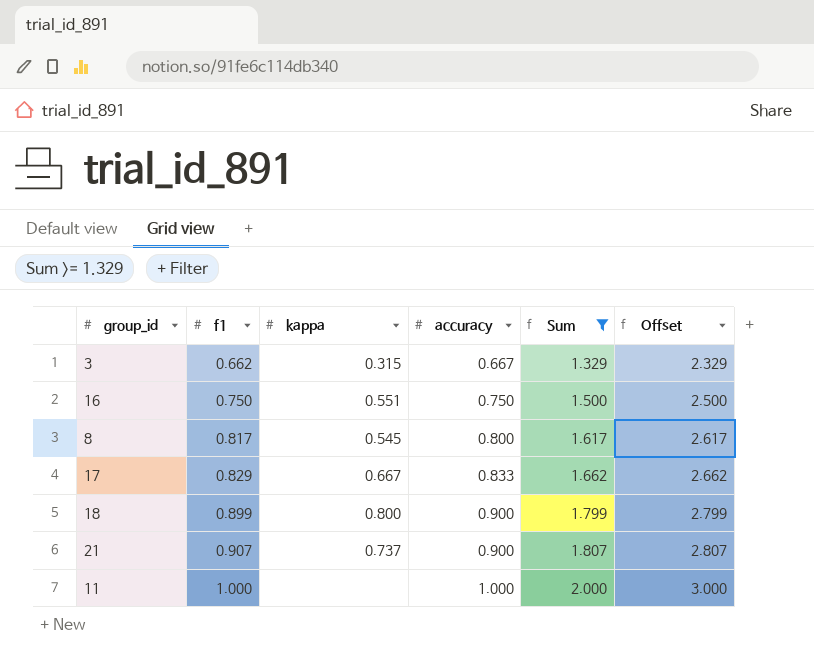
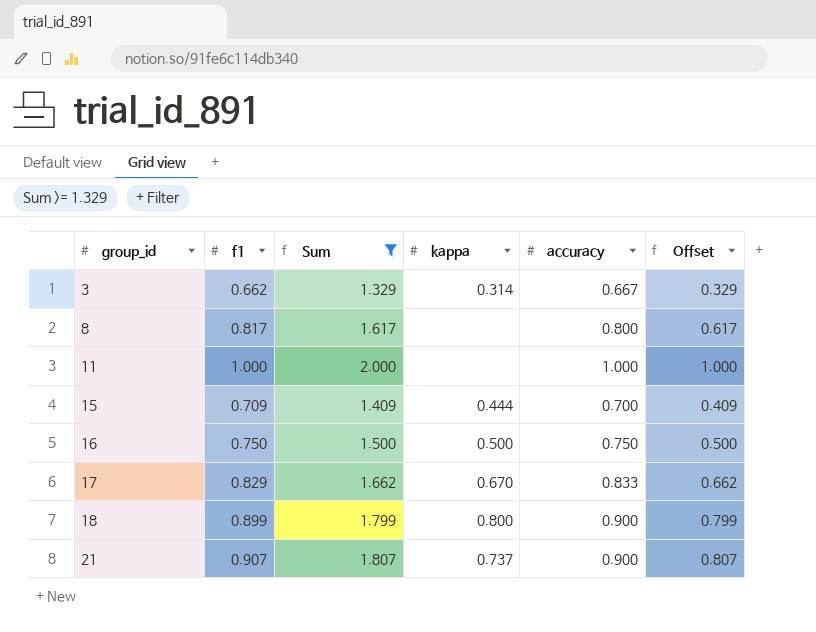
row order: f1 ascending -> group_id ascending
column Sum | position: 5 -> 3
column Offset | formula: [Sum] + 1 -> [Sum] - 1
3 | kappa: 0.315 -> 0.314
8 | kappa: 0.545 -> none
row 15: none -> 0.709 | 1.409 | 0.444 | 0.700 | 0.409
16 | kappa: 0.551 -> 0.500
17 | kappa: 0.667 -> 0.670

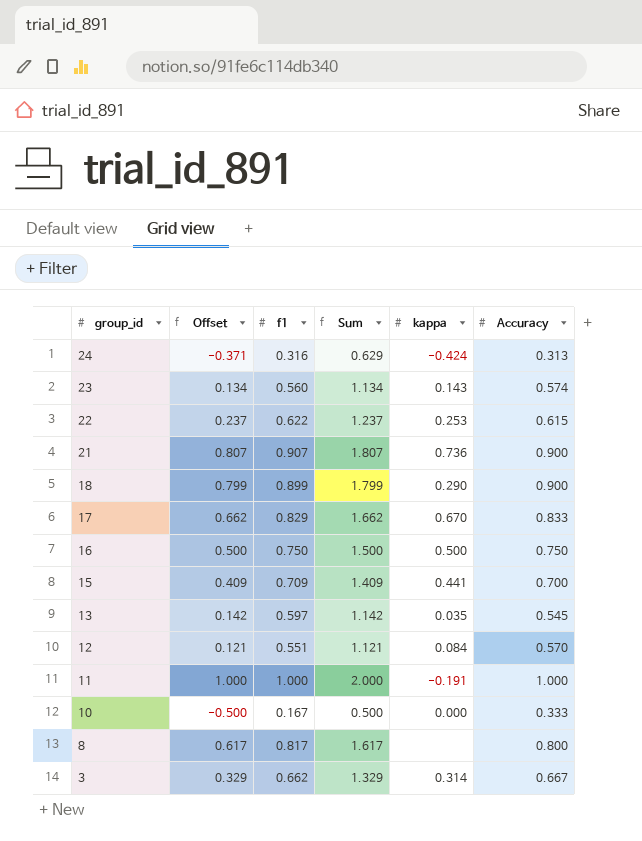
filter: Sum >= 1.329 -> none
row order: group_id ascending -> group_id descending
column Offset | position: 6 -> 2
column name: accuracy -> Accuracy
21 | kappa: 0.737 -> 0.736
18 | kappa: 0.800 -> 0.290
15 | kappa: 0.444 -> 0.441
11 | kappa: none -> -0.191

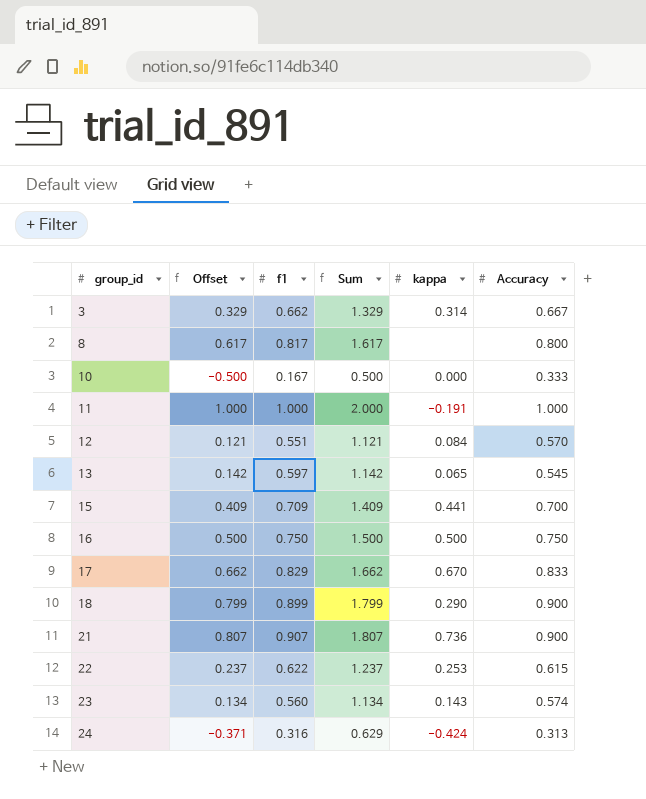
row order: group_id descending -> group_id ascending
13 | kappa: 0.035 -> 0.065

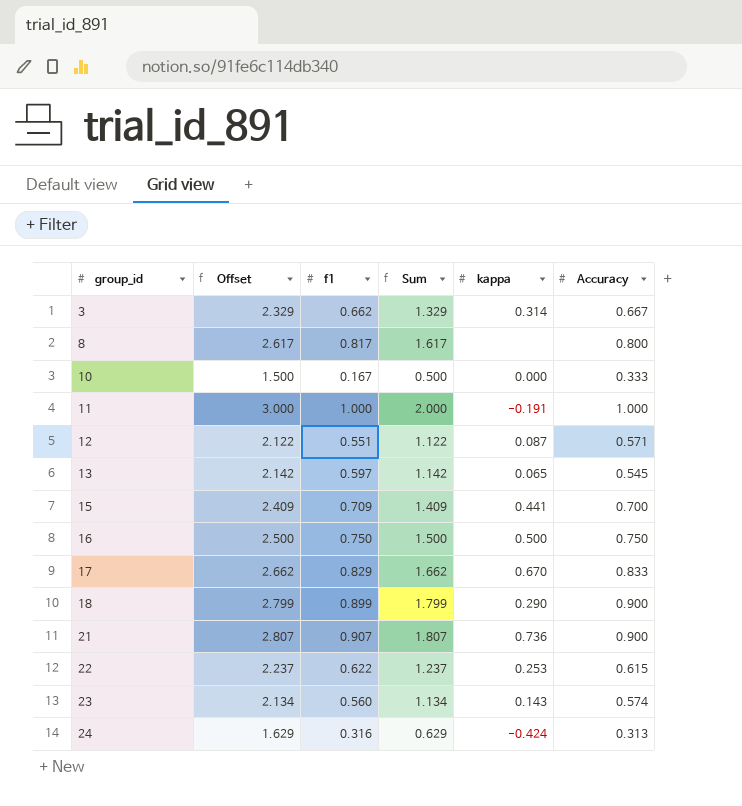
column Offset | formula: [Sum] - 1 -> [Sum] + 1
12 | Sum: 1.121 -> 1.122
12 | kappa: 0.084 -> 0.087
12 | Accuracy: 0.570 -> 0.571

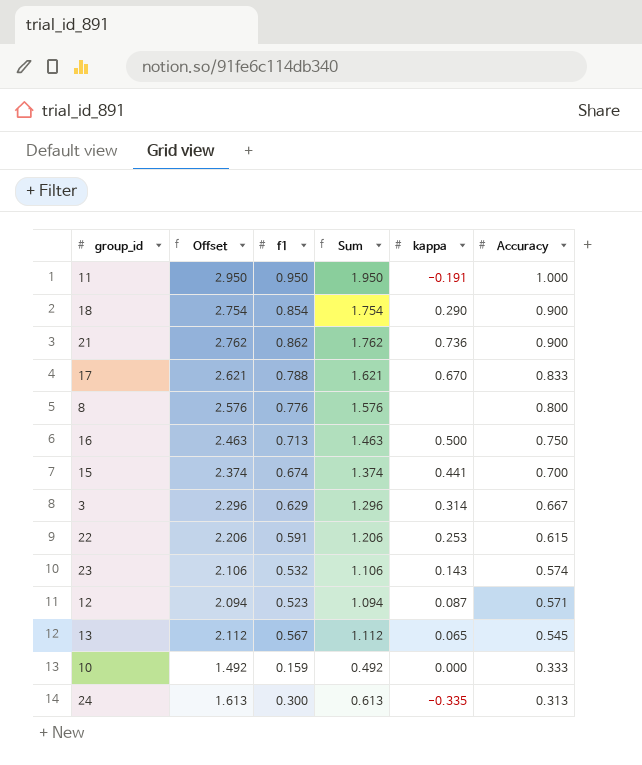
row order: group_id ascending -> Accuracy descending
11 | Offset: 3.000 -> 2.950
11 | f1: 1.000 -> 0.950
11 | Sum: 2.000 -> 1.950
18 | Offset: 2.799 -> 2.754
18 | f1: 0.899 -> 0.854
18 | Sum: 1.799 -> 1.754
21 | Offset: 2.807 -> 2.762
21 | f1: 0.907 -> 0.862
21 | Sum: 1.807 -> 1.762
17 | Offset: 2.662 -> 2.621
17 | f1: 0.829 -> 0.788
17 | Sum: 1.662 -> 1.621
8 | Offset: 2.617 -> 2.576
8 | f1: 0.817 -> 0.776
8 | Sum: 1.617 -> 1.576
16 | Offset: 2.500 -> 2.463
16 | f1: 0.750 -> 0.713
16 | Sum: 1.500 -> 1.463
15 | Offset: 2.409 -> 2.374
15 | f1: 0.709 -> 0.674
15 | Sum: 1.409 -> 1.374
3 | Offset: 2.329 -> 2.296
3 | f1: 0.662 -> 0.629
3 | Sum: 1.329 -> 1.296
22 | Offset: 2.237 -> 2.206
22 | f1: 0.622 -> 0.591
22 | Sum: 1.237 -> 1.206
23 | Offset: 2.134 -> 2.106
23 | f1: 0.560 -> 0.532
23 | Sum: 1.134 -> 1.106
12 | Offset: 2.122 -> 2.094
12 | f1: 0.551 -> 0.523
12 | Sum: 1.122 -> 1.094
13 | Offset: 2.142 -> 2.112
13 | f1: 0.597 -> 0.567
13 | Sum: 1.142 -> 1.112
10 | Offset: 1.500 -> 1.492
10 | f1: 0.167 -> 0.159
10 | Sum: 0.500 -> 0.492
24 | Offset: 1.629 -> 1.613
24 | f1: 0.316 -> 0.300
24 | Sum: 0.629 -> 0.613
24 | kappa: -0.424 -> -0.335

